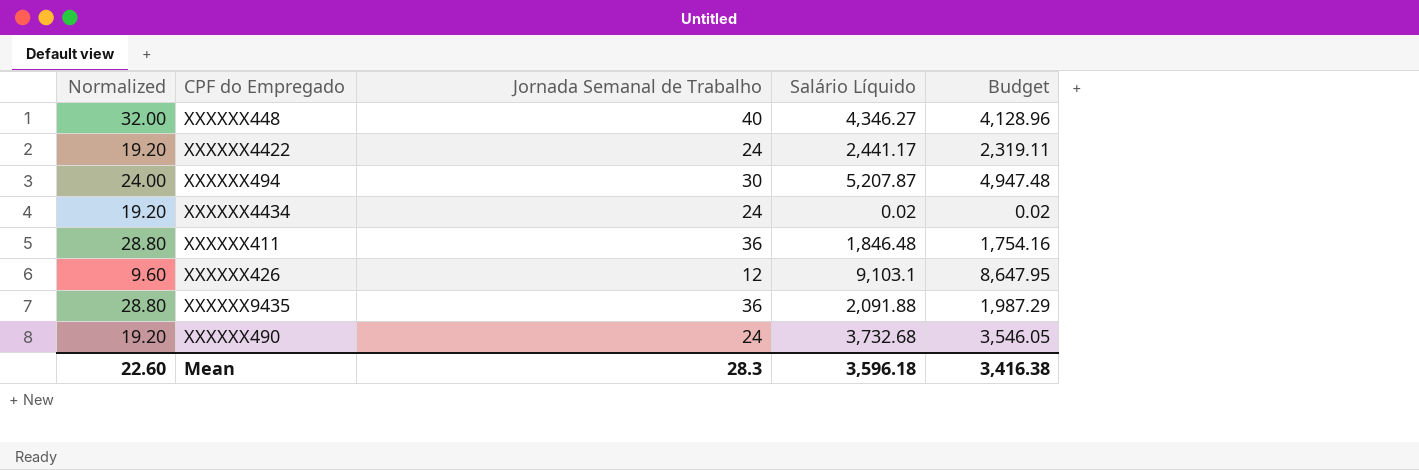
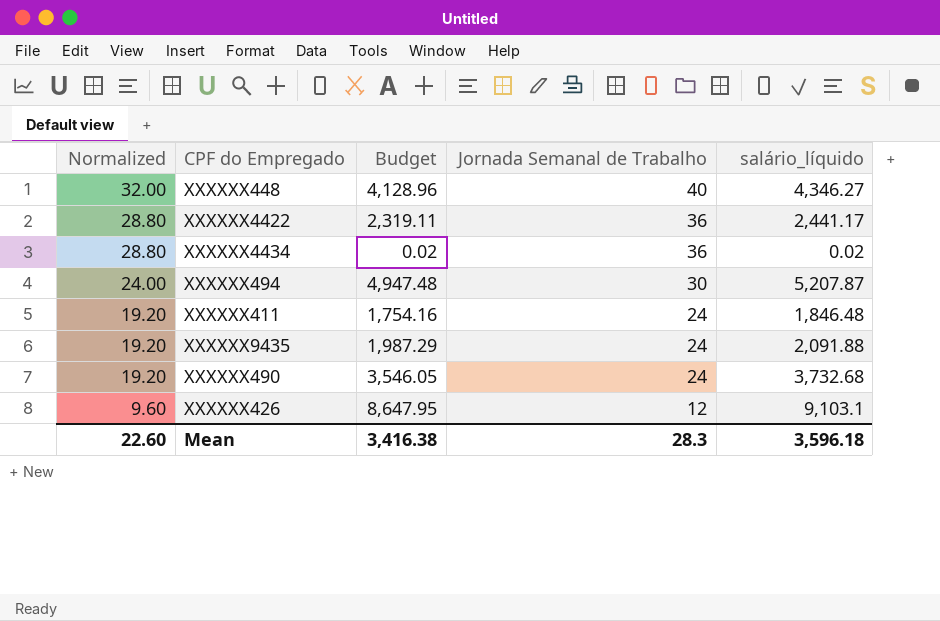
row order: none -> Normalized descending
column Budget | position: 5 -> 3
column name: Salário Líquido -> salário_líquido
XXXXXX4422 | Normalized: 19.20 -> 28.80
XXXXXX4422 | Jornada Semanal de Trabalho: 24 -> 36
XXXXXX4434 | Normalized: 19.20 -> 28.80
XXXXXX4434 | Jornada Semanal de Trabalho: 24 -> 36
XXXXXX411 | Normalized: 28.80 -> 19.20
XXXXXX411 | Jornada Semanal de Trabalho: 36 -> 24
XXXXXX9435 | Normalized: 28.80 -> 19.20
XXXXXX9435 | Jornada Semanal de Trabalho: 36 -> 24

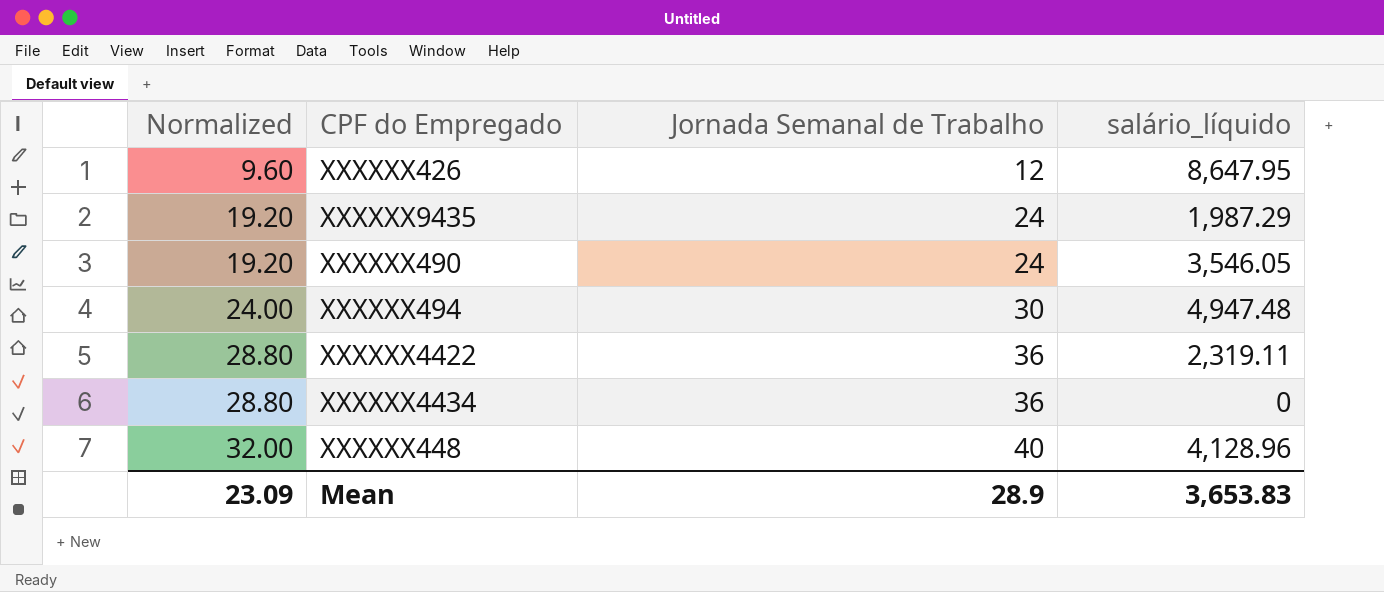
row order: Normalized descending -> Normalized ascending
column Budget | formula: [salário_líquido] * 0.95 -> none
row XXXXXX411: 19.20 | 1,754.16 | 24 | 1,846.48 -> none
XXXXXX426 | salário_líquido: 9,103.1 -> 8,647.95
XXXXXX9435 | salário_líquido: 2,091.88 -> 1,987.29
XXXXXX490 | salário_líquido: 3,732.68 -> 3,546.05
XXXXXX494 | salário_líquido: 5,207.87 -> 4,947.48
XXXXXX4422 | salário_líquido: 2,441.17 -> 2,319.11
XXXXXX4434 | salário_líquido: 0.02 -> 0
XXXXXX448 | salário_líquido: 4,346.27 -> 4,128.96
Mean | Normalized: 22.60 -> 23.09
Mean | Jornada Semanal de Trabalho: 28.3 -> 28.9
Mean | salário_líquido: 3,596.18 -> 3,653.83

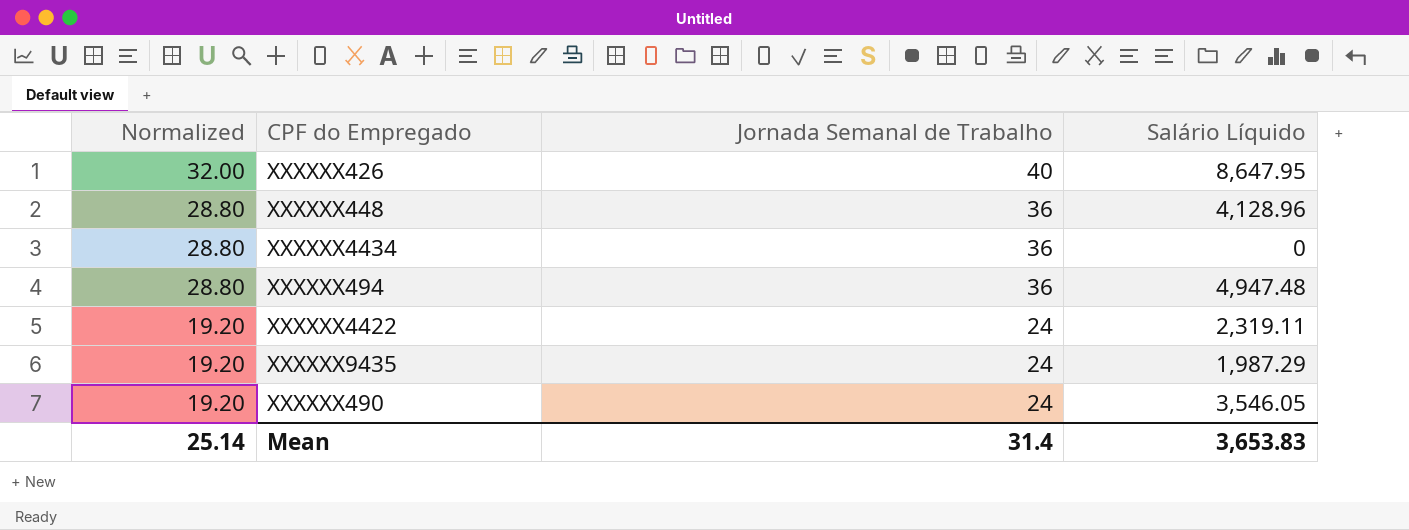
row order: Normalized ascending -> Normalized descending
column name: salário_líquido -> Salário Líquido
XXXXXX426 | Normalized: 9.60 -> 32.00
XXXXXX426 | Jornada Semanal de Trabalho: 12 -> 40
XXXXXX448 | Normalized: 32.00 -> 28.80
XXXXXX448 | Jornada Semanal de Trabalho: 40 -> 36
XXXXXX494 | Normalized: 24.00 -> 28.80
XXXXXX494 | Jornada Semanal de Trabalho: 30 -> 36
XXXXXX4422 | Normalized: 28.80 -> 19.20
XXXXXX4422 | Jornada Semanal de Trabalho: 36 -> 24
Mean | Normalized: 23.09 -> 25.14
Mean | Jornada Semanal de Trabalho: 28.9 -> 31.4

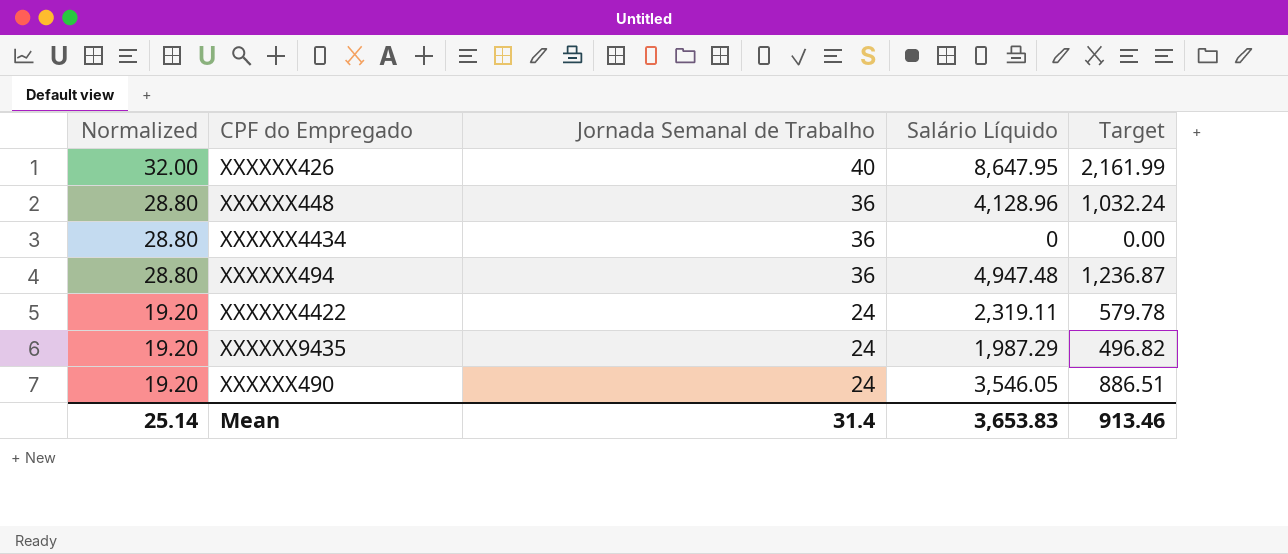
column Target | formula: none -> [Salário Líquido] * 0.25

